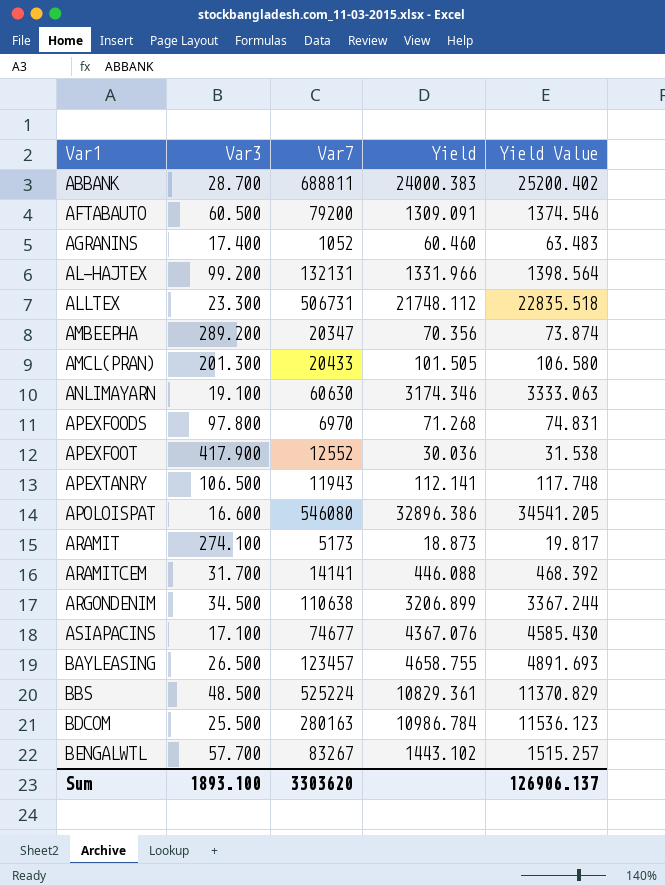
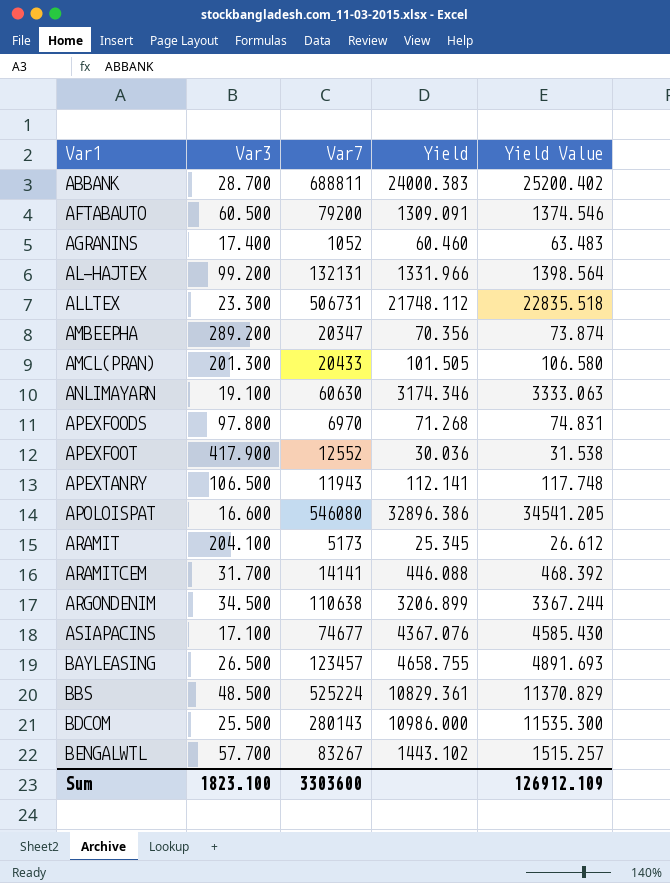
ARAMIT | Var3: 274.100 -> 204.100
ARAMIT | Yield: 18.873 -> 25.345
ARAMIT | Yield Value: 19.817 -> 26.612
BDCOM | Var7: 280163 -> 280143
BDCOM | Yield: 10986.784 -> 10986.000
BDCOM | Yield Value: 11536.123 -> 11535.300
Sum | Var3: 1893.100 -> 1823.100
Sum | Var7: 3303620 -> 3303600
Sum | Yield Value: 126906.137 -> 126912.109

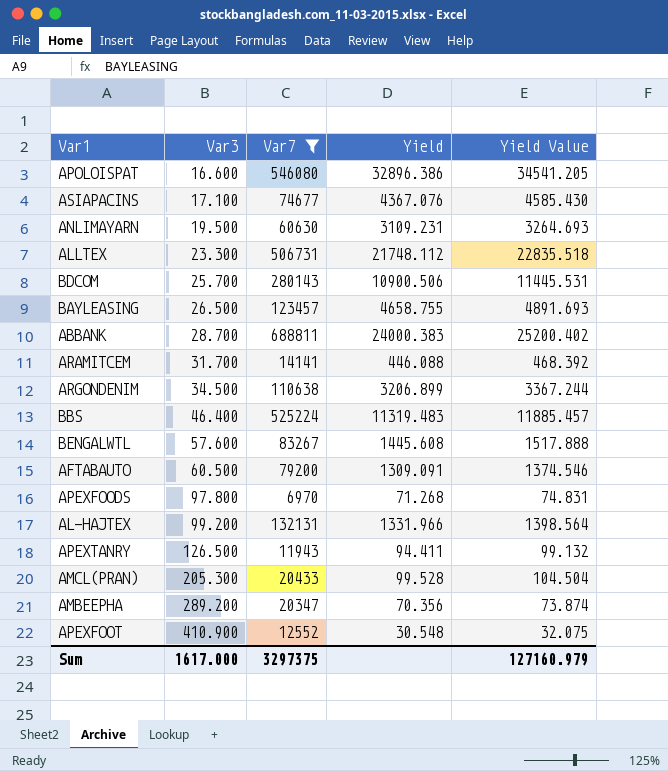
filter: none -> Var7 >= 6970
row order: Var1 ascending -> Var3 ascending
ANLIMAYARN | Var3: 19.100 -> 19.500
ANLIMAYARN | Yield: 3174.346 -> 3109.231
ANLIMAYARN | Yield Value: 3333.063 -> 3264.693
BDCOM | Var3: 25.500 -> 25.700
BDCOM | Yield: 10986.000 -> 10900.506
BDCOM | Yield Value: 11535.300 -> 11445.531
BBS | Var3: 48.500 -> 46.400
BBS | Yield: 10829.361 -> 11319.483
BBS | Yield Value: 11370.829 -> 11885.457
BENGALWTL | Var3: 57.700 -> 57.600
BENGALWTL | Yield: 1443.102 -> 1445.608
BENGALWTL | Yield Value: 1515.257 -> 1517.888
APEXTANRY | Var3: 106.500 -> 126.500
APEXTANRY | Yield: 112.141 -> 94.411
APEXTANRY | Yield Value: 117.748 -> 99.132
AMCL(PRAN) | Var3: 201.300 -> 205.300
AMCL(PRAN) | Yield: 101.505 -> 99.528
AMCL(PRAN) | Yield Value: 106.580 -> 104.504
APEXFOOT | Var3: 417.900 -> 410.900
APEXFOOT | Yield: 30.036 -> 30.548
APEXFOOT | Yield Value: 31.538 -> 32.075
Sum | Var3: 1823.100 -> 1617.000
Sum | Var7: 3303600 -> 3297375
Sum | Yield Value: 126912.109 -> 127160.979

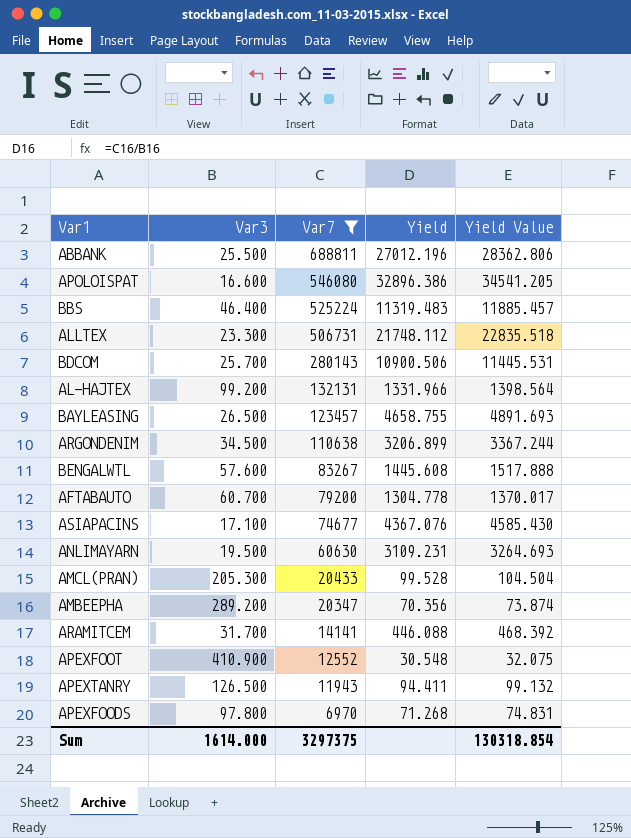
row order: Var3 ascending -> Var7 descending
ABBANK | Var3: 28.700 -> 25.500
ABBANK | Yield: 24000.383 -> 27012.196
ABBANK | Yield Value: 25200.402 -> 28362.806
AFTABAUTO | Var3: 60.500 -> 60.700
AFTABAUTO | Yield: 1309.091 -> 1304.778
AFTABAUTO | Yield Value: 1374.546 -> 1370.017
Sum | Var3: 1617.000 -> 1614.000
Sum | Yield Value: 127160.979 -> 130318.854

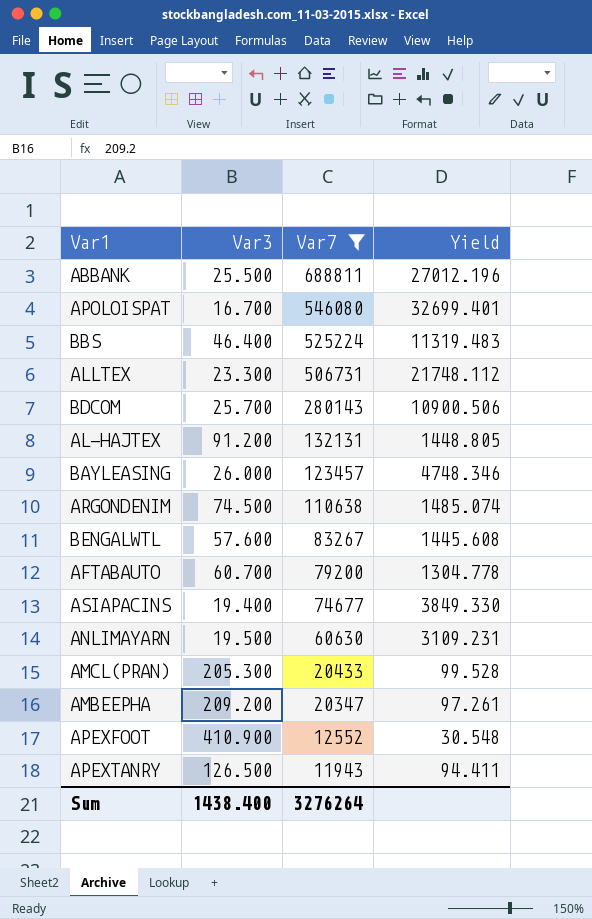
column Yield Value | formula: [Yield] * 1.05 -> none
row ARAMITCEM: 31.700 | 14141 | 446.088 | 468.392 -> none
row APEXFOODS: 97.800 | 6970 | 71.268 | 74.831 -> none
APOLOISPAT | Var3: 16.600 -> 16.700
APOLOISPAT | Yield: 32896.386 -> 32699.401
AL-HAJTEX | Var3: 99.200 -> 91.200
AL-HAJTEX | Yield: 1331.966 -> 1448.805
BAYLEASING | Var3: 26.500 -> 26.000
BAYLEASING | Yield: 4658.755 -> 4748.346
ARGONDENIM | Var3: 34.500 -> 74.500
ARGONDENIM | Yield: 3206.899 -> 1485.074
ASIAPACINS | Var3: 17.100 -> 19.400
ASIAPACINS | Yield: 4367.076 -> 3849.330
AMBEEPHA | Var3: 289.200 -> 209.200
AMBEEPHA | Yield: 70.356 -> 97.261
Sum | Var3: 1614.000 -> 1438.400
Sum | Var7: 3297375 -> 3276264

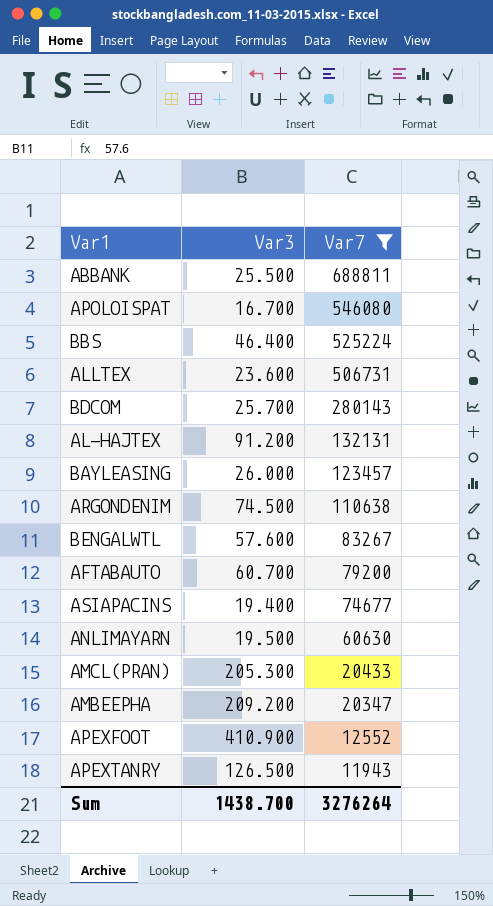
column Yield | formula: [Var7] / [Var3] -> none
ALLTEX | Var3: 23.300 -> 23.600
Sum | Var3: 1438.400 -> 1438.700

